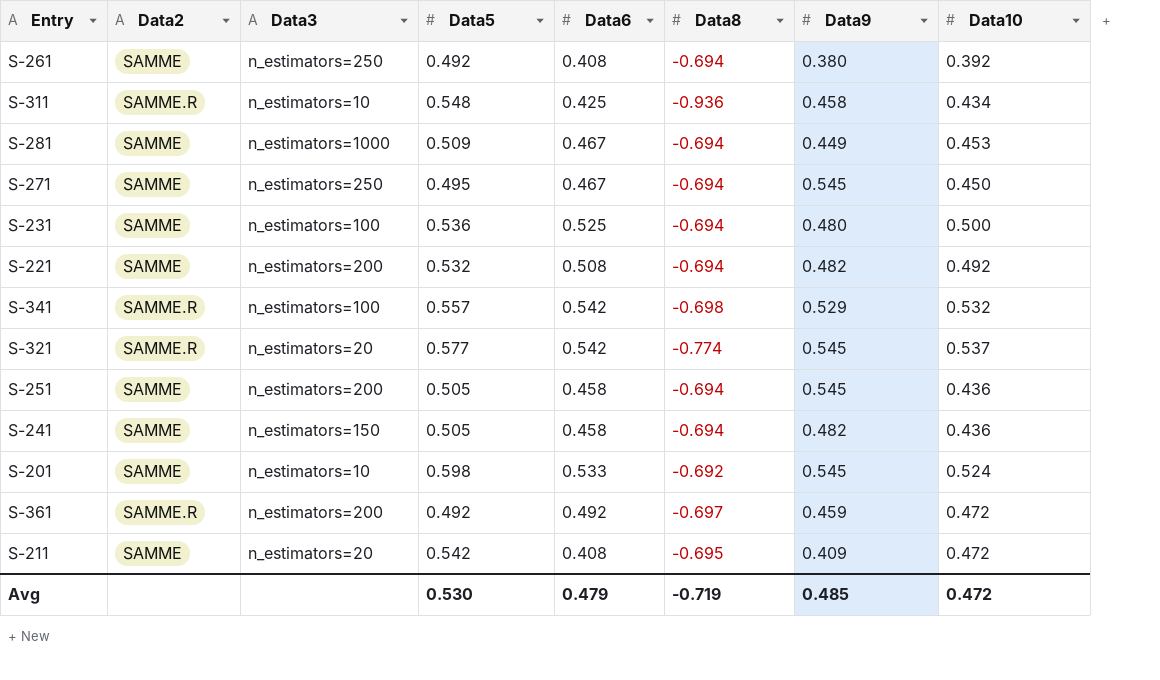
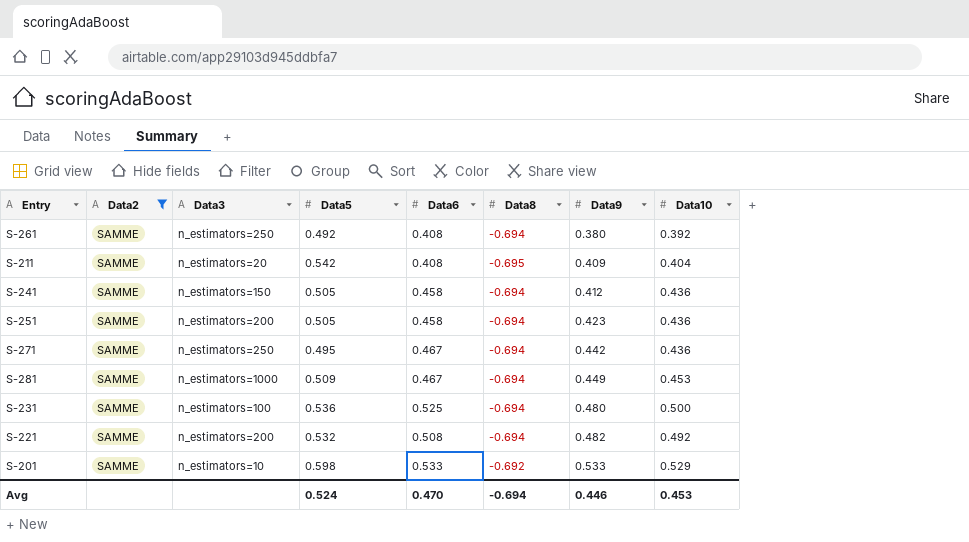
filter: none -> Data2 = SAMME
row order: none -> Data9 ascending
S-211 | Data10: 0.472 -> 0.404
S-241 | Data9: 0.482 -> 0.412
S-251 | Data9: 0.545 -> 0.423
S-271 | Data9: 0.545 -> 0.442
S-271 | Data10: 0.450 -> 0.436
S-201 | Data9: 0.545 -> 0.533
S-201 | Data10: 0.524 -> 0.529
Avg | Data5: 0.530 -> 0.524
Avg | Data6: 0.479 -> 0.470
Avg | Data8: -0.719 -> -0.694
Avg | Data9: 0.485 -> 0.446
Avg | Data10: 0.472 -> 0.453

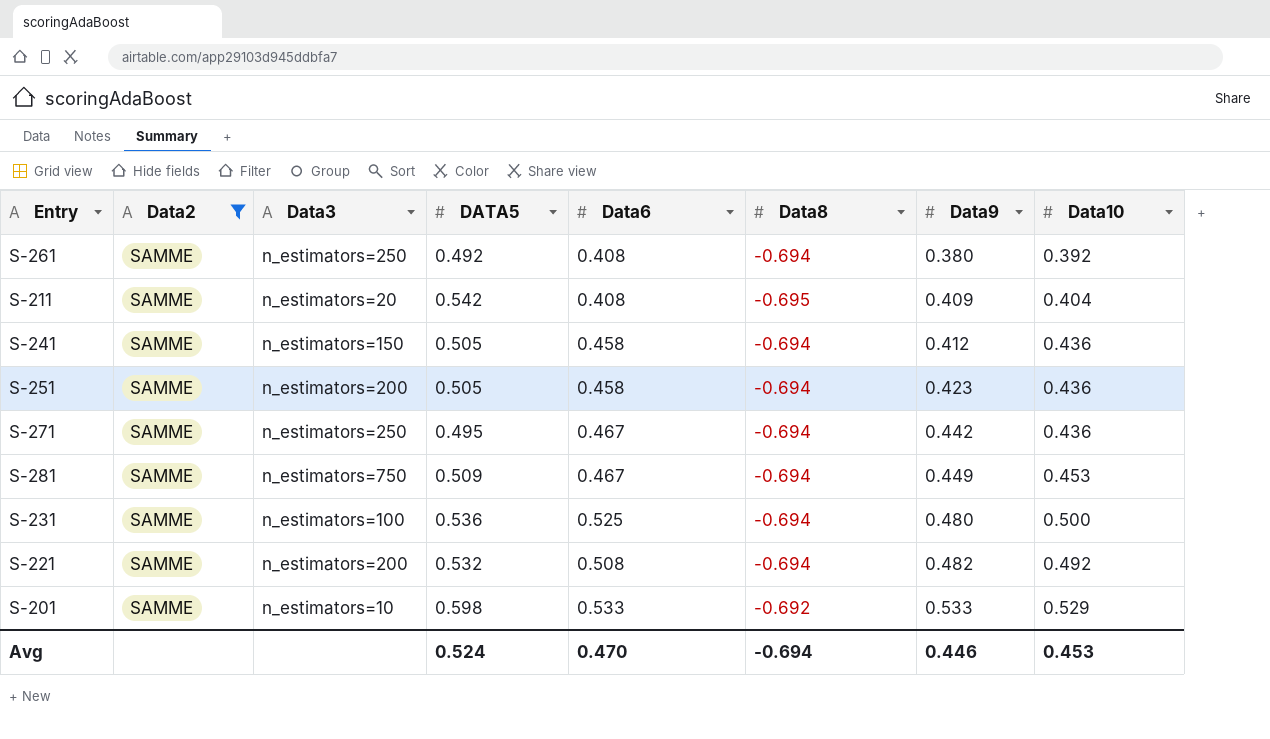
column name: Data5 -> DATA5
S-281 | Data3: n_estimators=1000 -> n_estimators=750

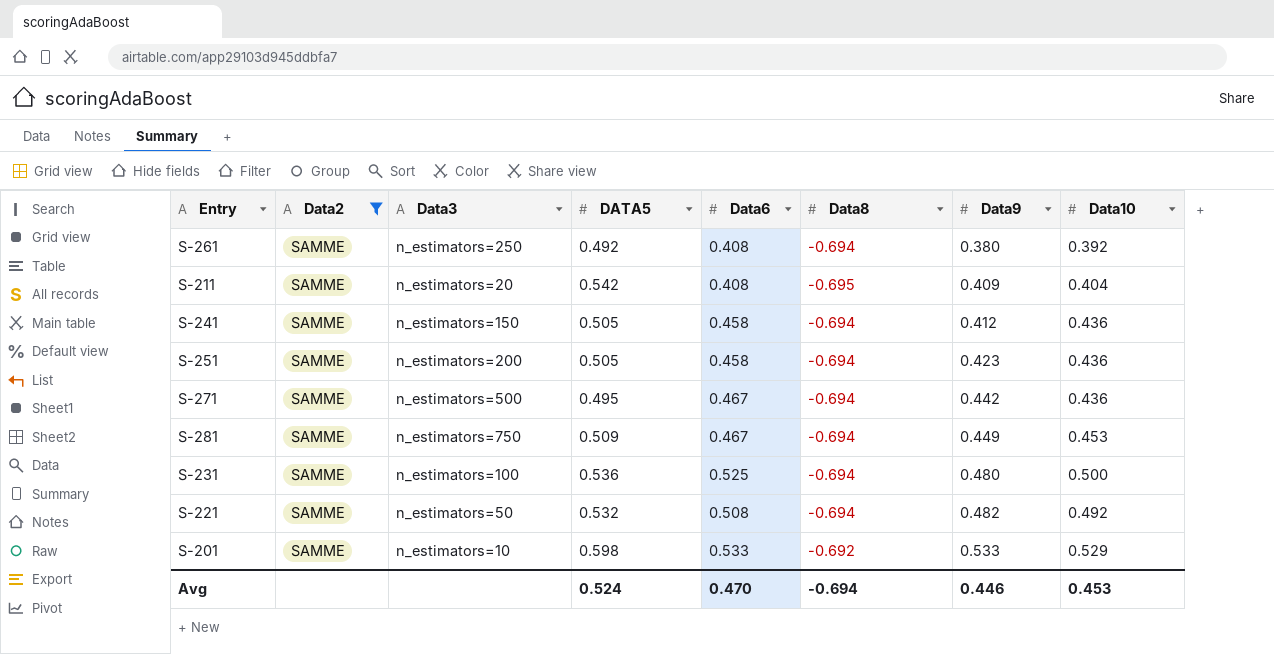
S-271 | Data3: n_estimators=250 -> n_estimators=500
S-221 | Data3: n_estimators=200 -> n_estimators=50

